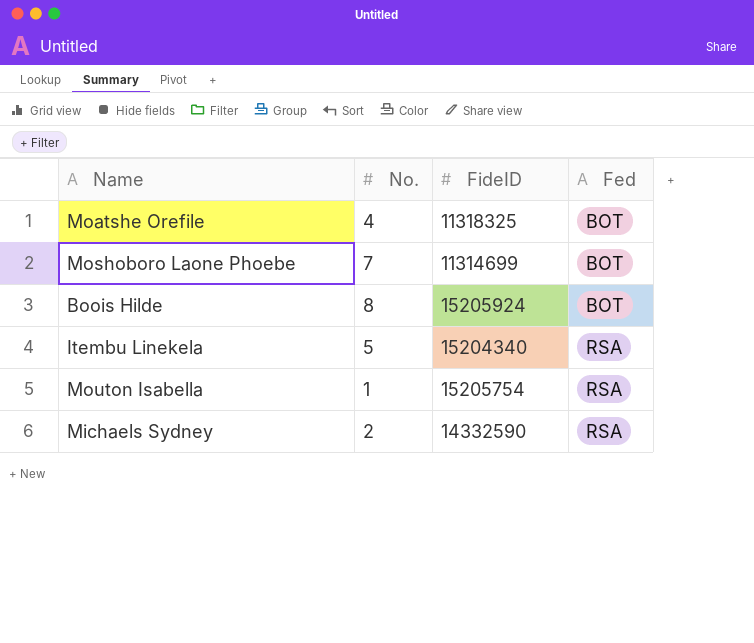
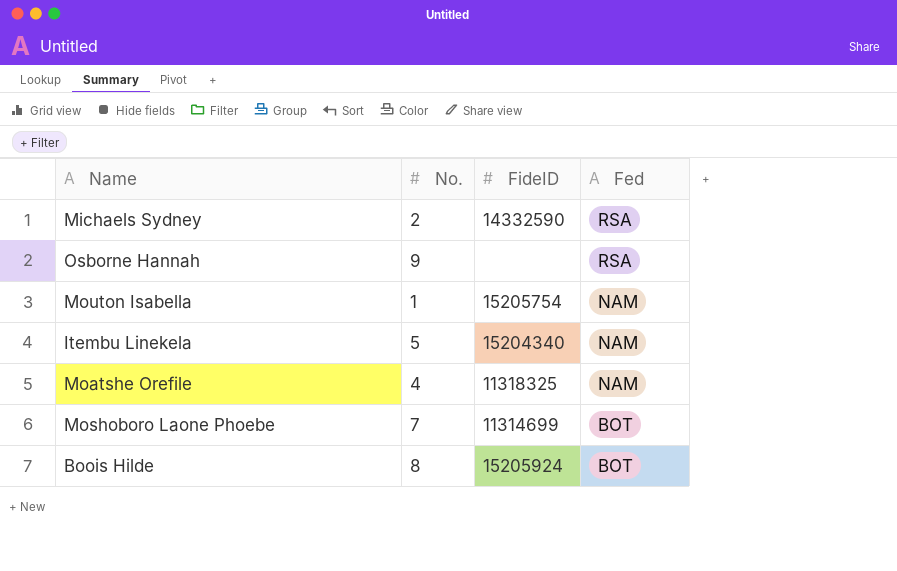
row order: Fed ascending -> Fed descending
row Osborne Hannah: none -> 9 | none | RSA
Mouton Isabella | Fed: RSA -> NAM
Itembu Linekela | Fed: RSA -> NAM
Moatshe Orefile | Fed: BOT -> NAM

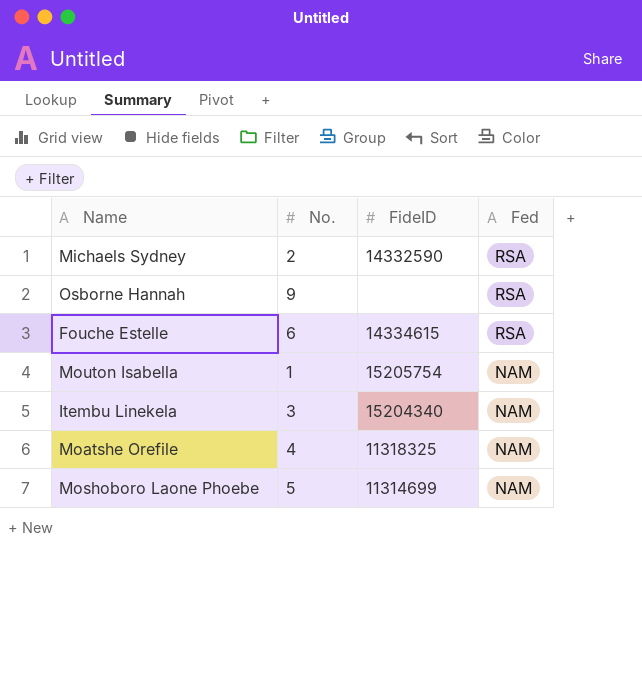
row Boois Hilde: 8 | 15205924 | BOT -> none
row Fouche Estelle: none -> 6 | 14334615 | RSA
Itembu Linekela | No.: 5 -> 3
Moshoboro Laone Phoebe | No.: 7 -> 5
Moshoboro Laone Phoebe | Fed: BOT -> NAM

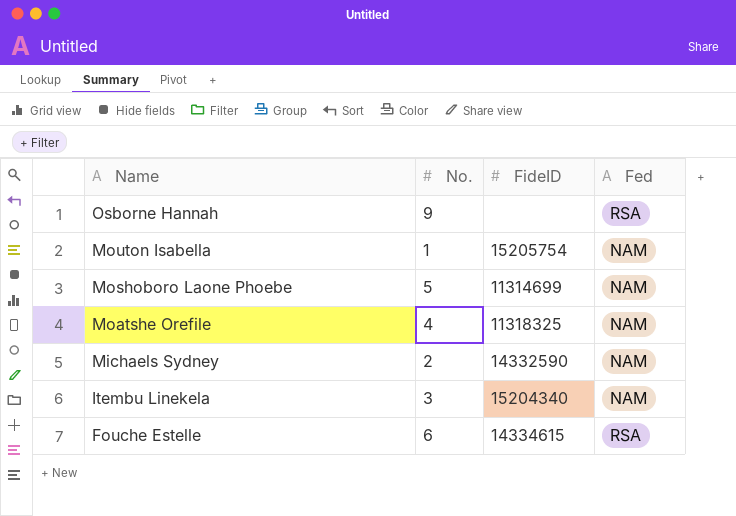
row order: Fed descending -> Name descending
Michaels Sydney | Fed: RSA -> NAM

